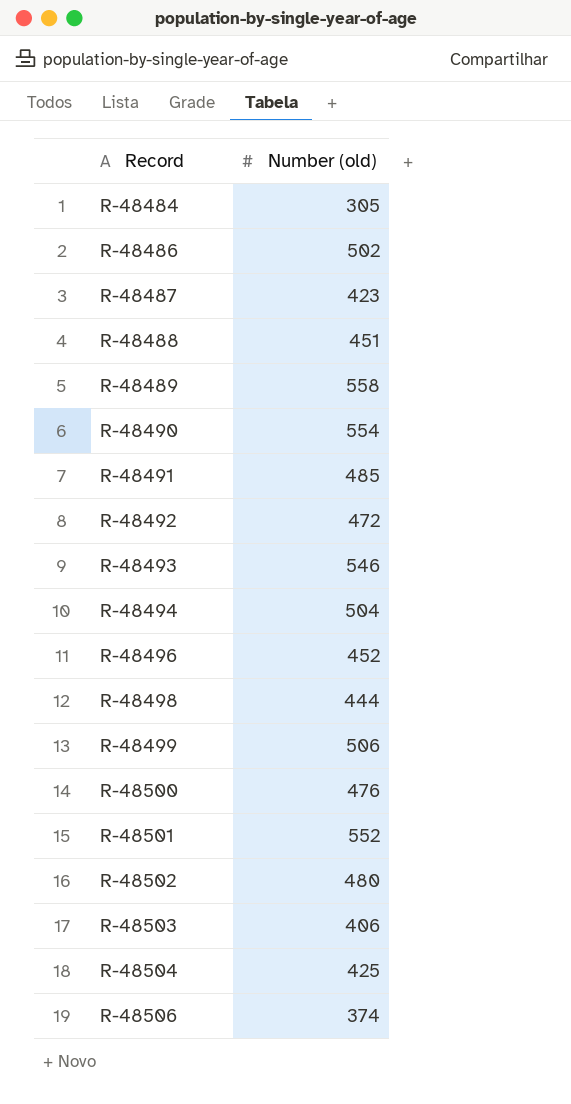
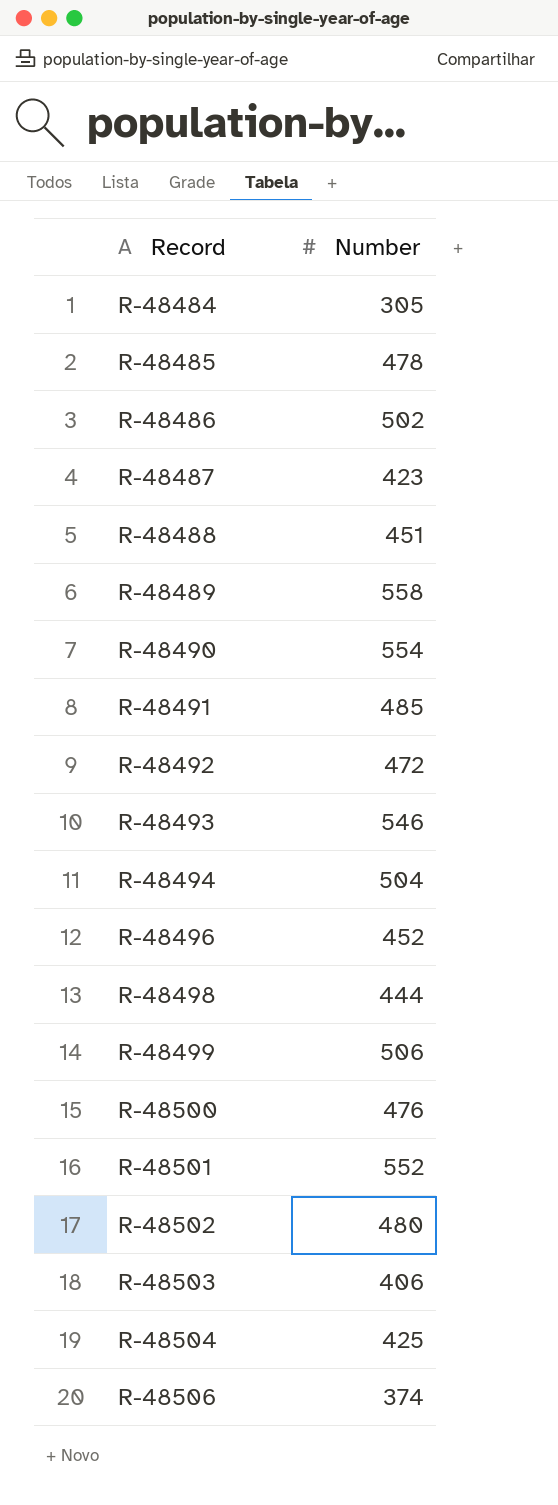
column name: Number (old) -> Number
row R-48485: none -> 478

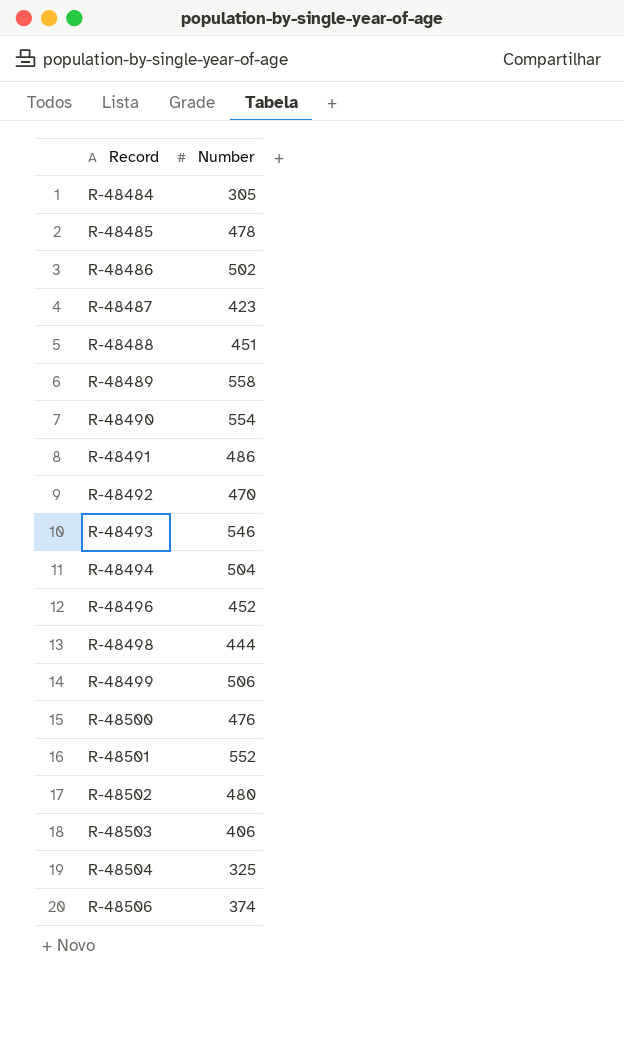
R-48491 | Number: 485 -> 486
R-48492 | Number: 472 -> 470
R-48504 | Number: 425 -> 325

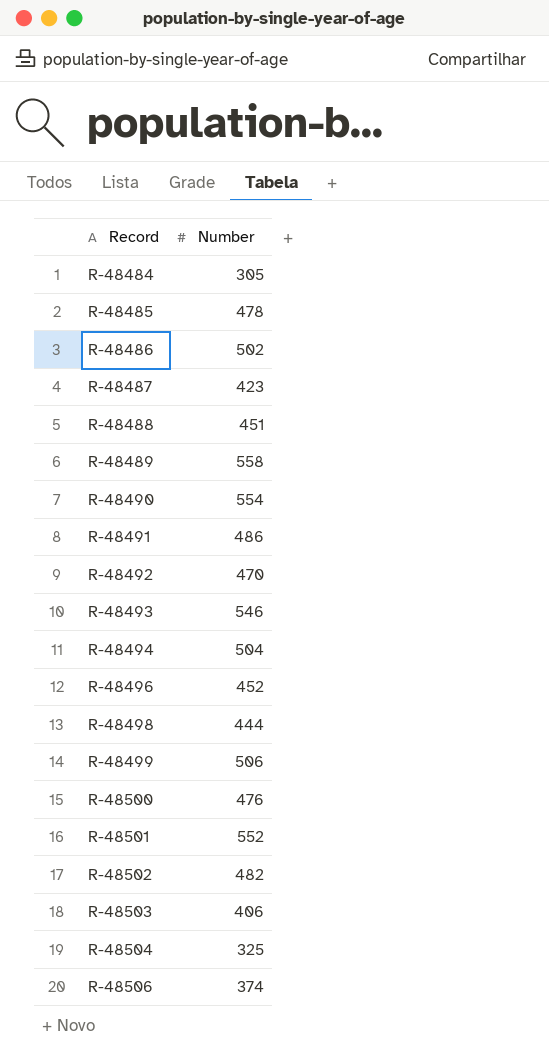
R-48502 | Number: 480 -> 482

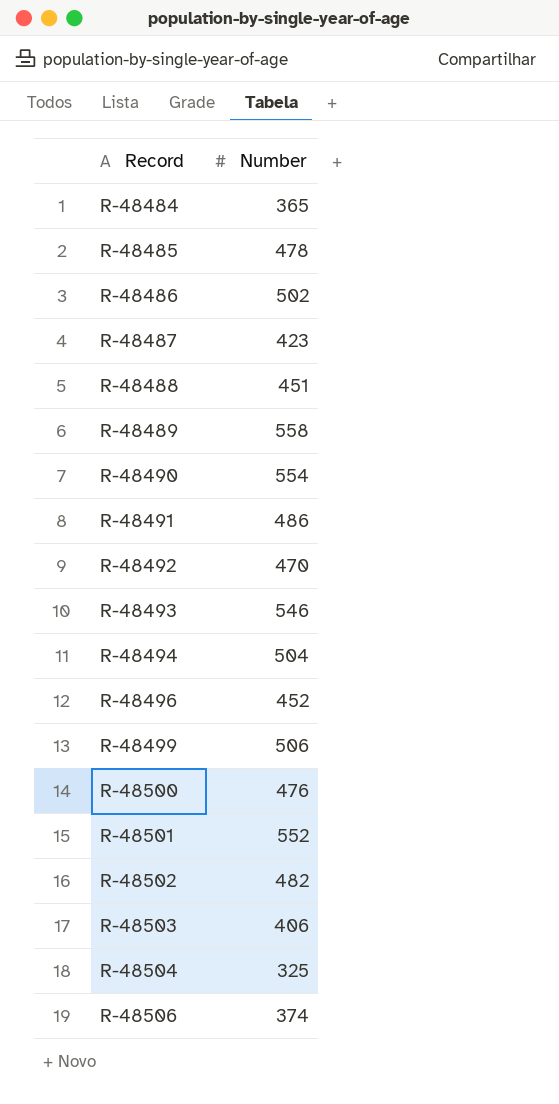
row R-48498: 444 -> none
R-48484 | Number: 305 -> 365

